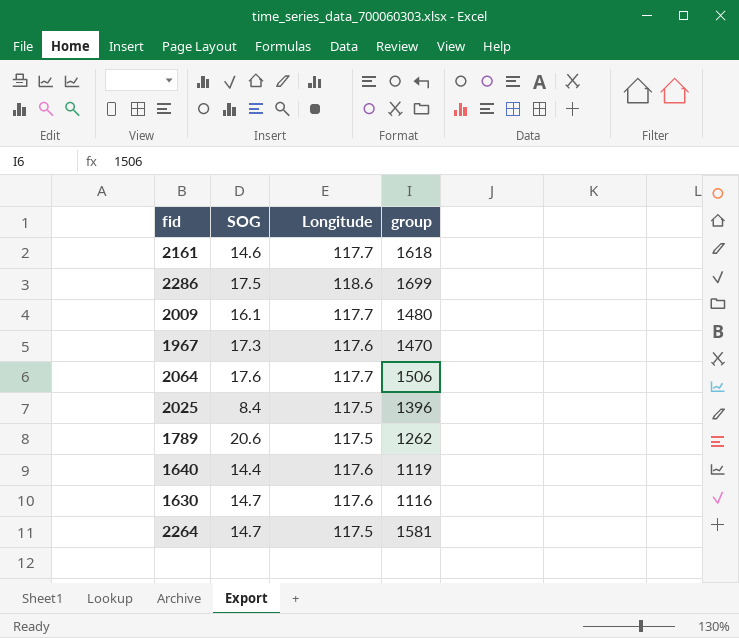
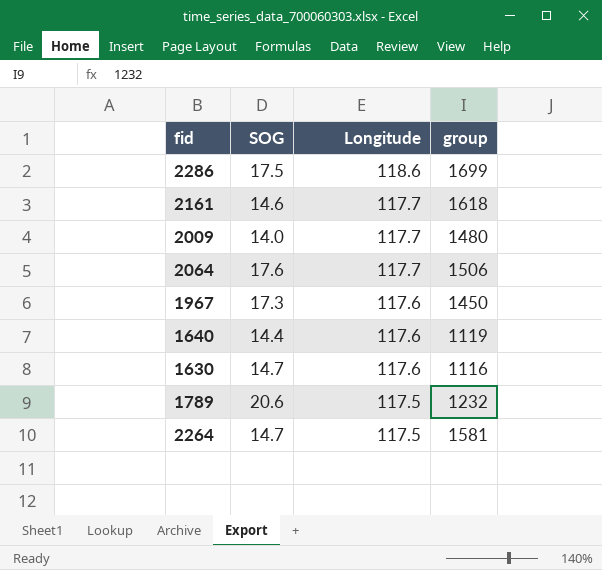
row order: none -> Longitude descending
row 2025: 8.4 | 117.5 | 1396 -> none
2009 | SOG: 16.1 -> 14.0
1967 | group: 1470 -> 1450
1789 | group: 1262 -> 1232

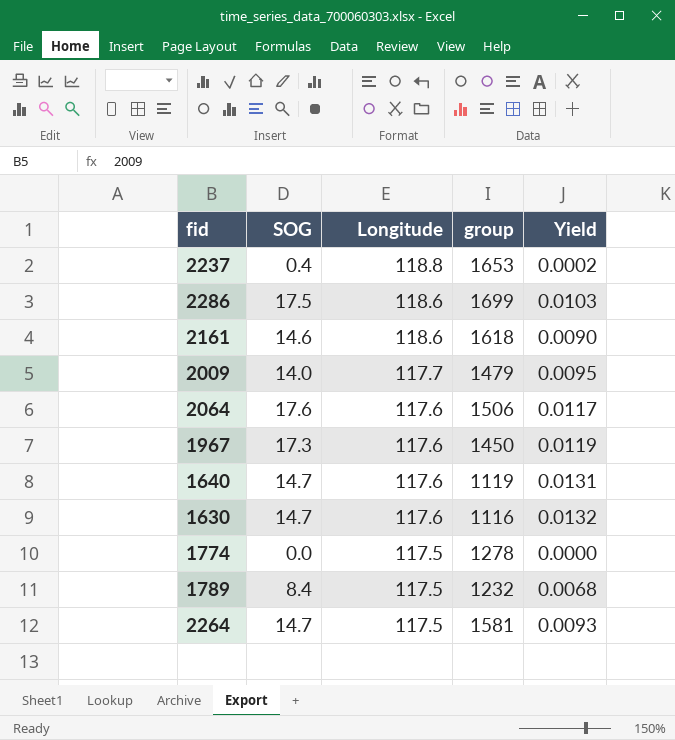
column Yield | formula: none -> [SOG] / [group]
row 2237: none -> 0.4 | 118.8 | 1653 | 0.0002
2161 | Longitude: 117.7 -> 118.6
2009 | group: 1480 -> 1479
2064 | Longitude: 117.7 -> 117.6
1640 | SOG: 14.4 -> 14.7
row 1774: none -> 0.0 | 117.5 | 1278 | 0.0000
1789 | SOG: 20.6 -> 8.4

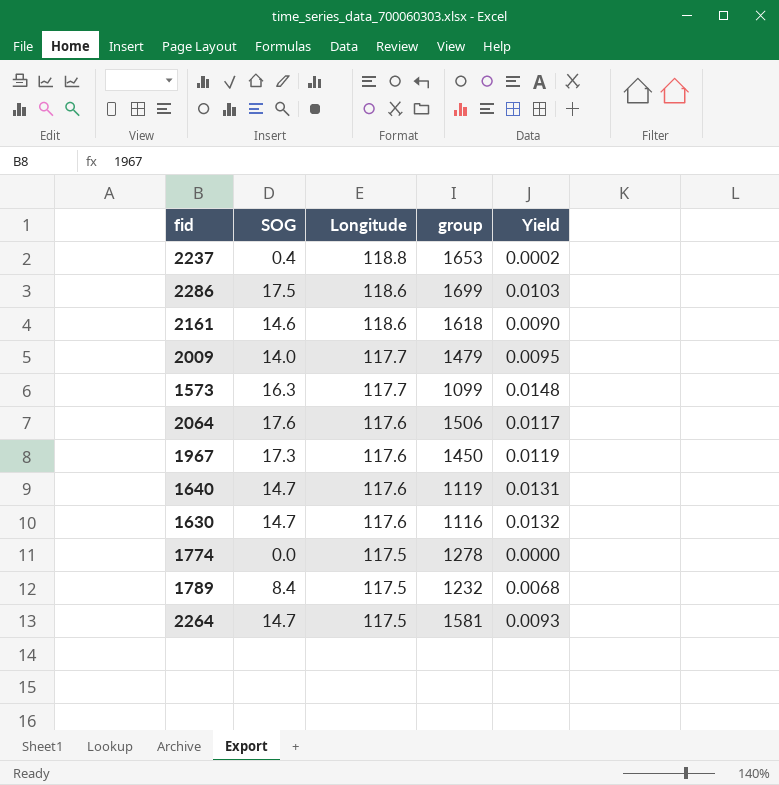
row 1573: none -> 16.3 | 117.7 | 1099 | 0.0148

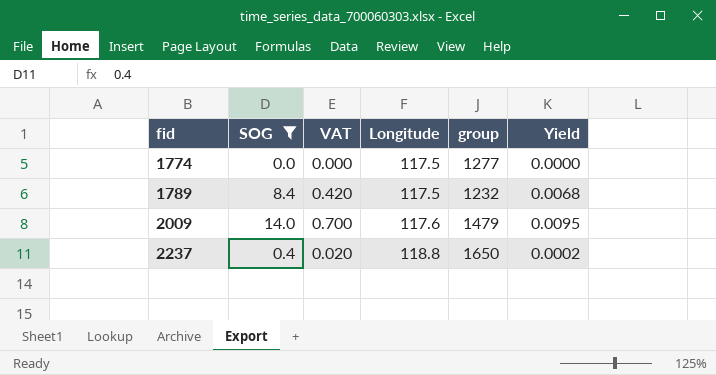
filter: none -> SOG <= 14.0
row order: Longitude descending -> fid ascending
column VAT | formula: none -> [SOG] * 0.05
1774 | group: 1278 -> 1277
2009 | Longitude: 117.7 -> 117.6
2237 | group: 1653 -> 1650

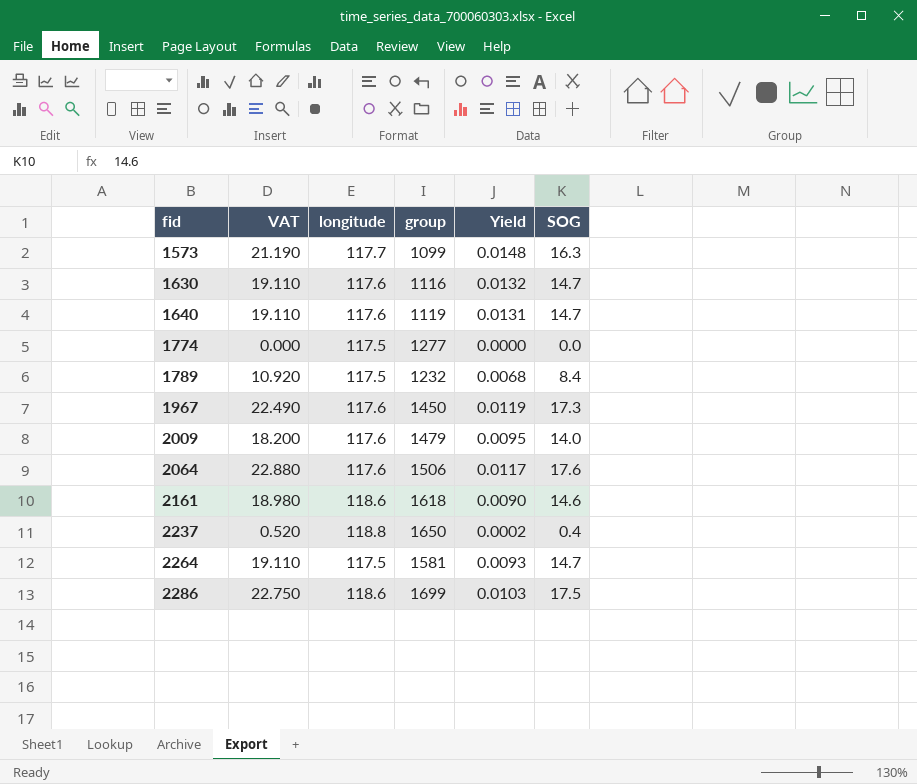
filter: SOG <= 14.0 -> none
column VAT | formula: [SOG] * 0.05 -> [SOG] * 1.3
column name: Longitude -> longitude
column SOG | position: 2 -> 6

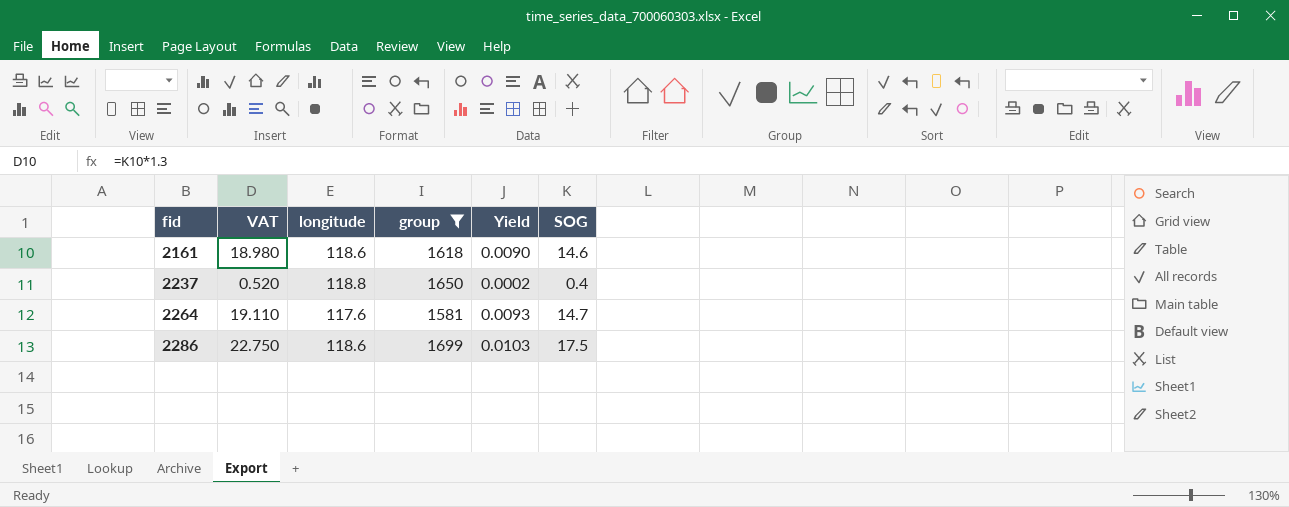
filter: none -> group >= 1581
2264 | longitude: 117.5 -> 117.6

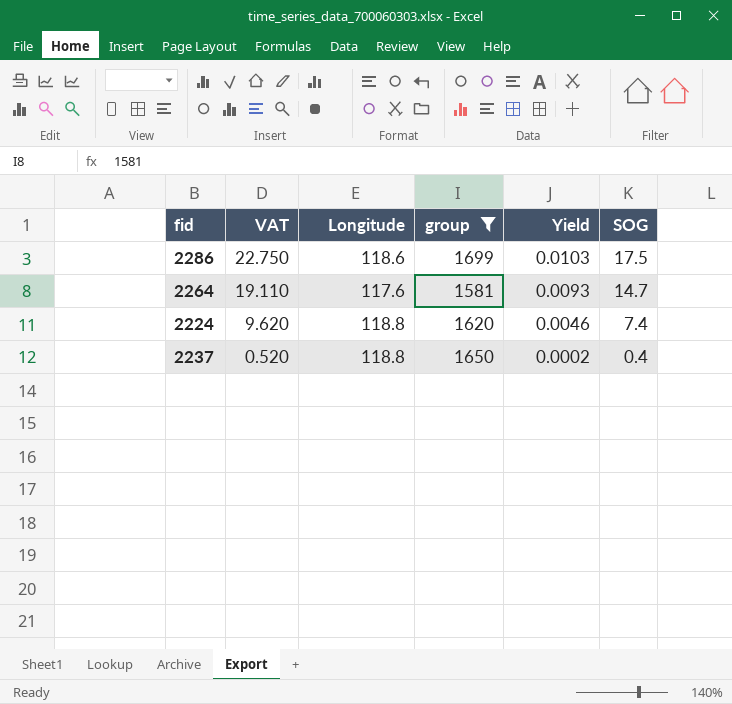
row order: fid ascending -> VAT descending
column name: longitude -> Longitude
row 2161: 18.980 | 118.6 | 1618 | 0.0090 | 14.6 -> none
row 2224: none -> 9.620 | 118.8 | 1620 | 0.0046 | 7.4

